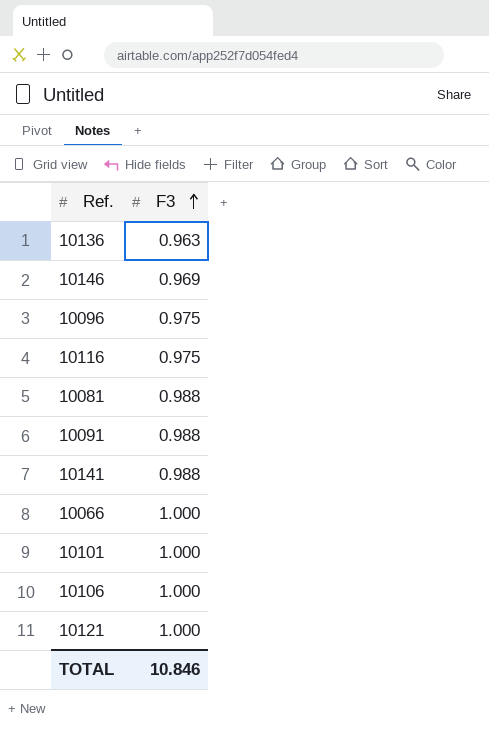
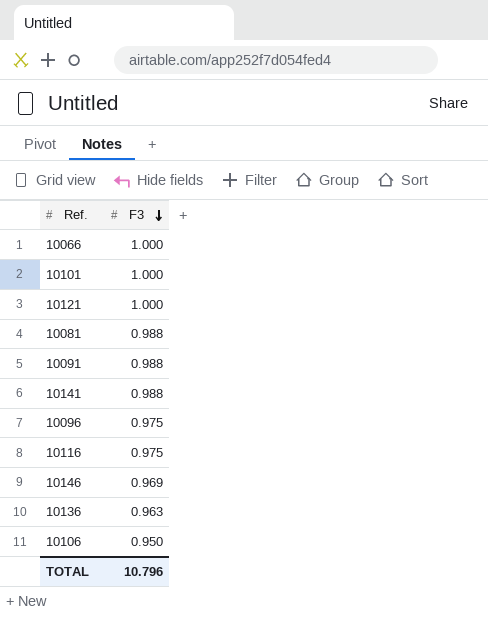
row order: F3 ascending -> F3 descending
10106 | F3: 1.000 -> 0.950
TOTAL | F3: 10.846 -> 10.796

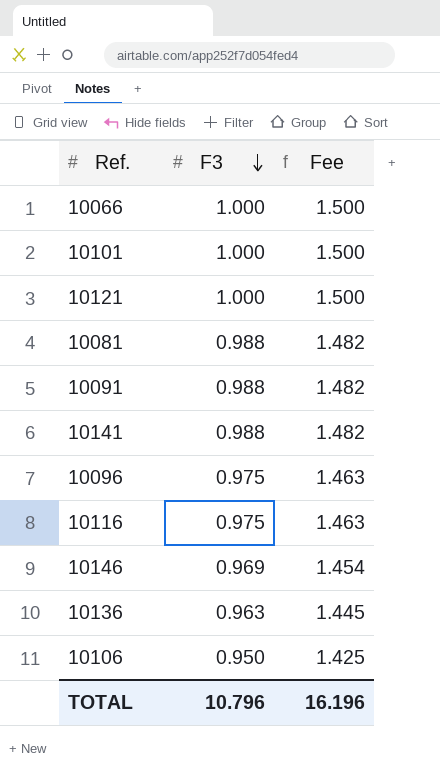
column Fee | formula: none -> [F3] * 1.5

